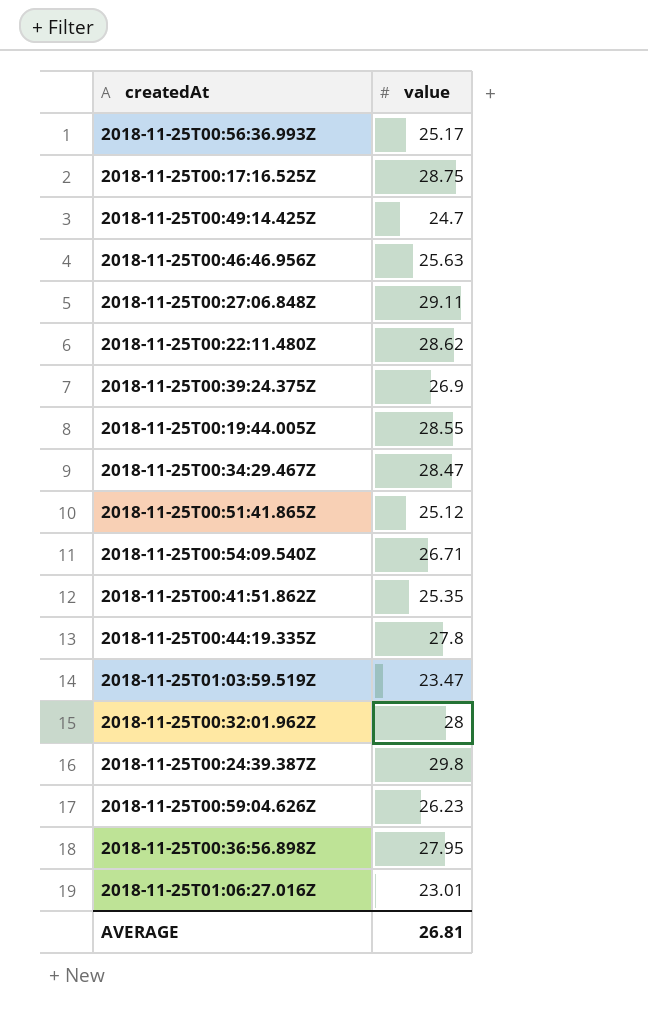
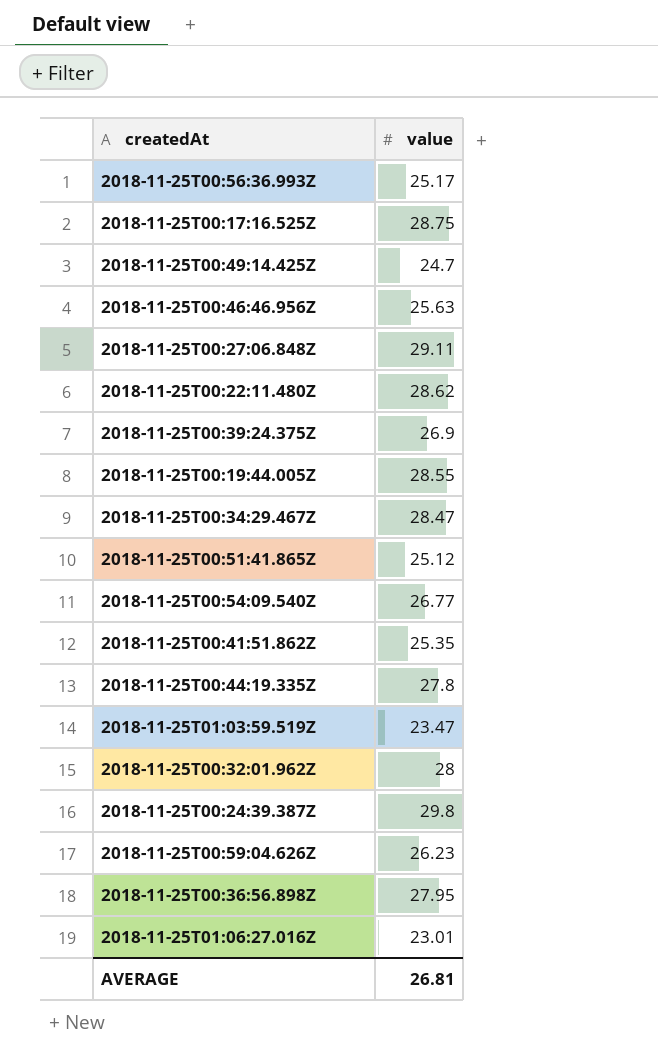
2018-11-25T00:54:09.540Z | value: 26.71 -> 26.77

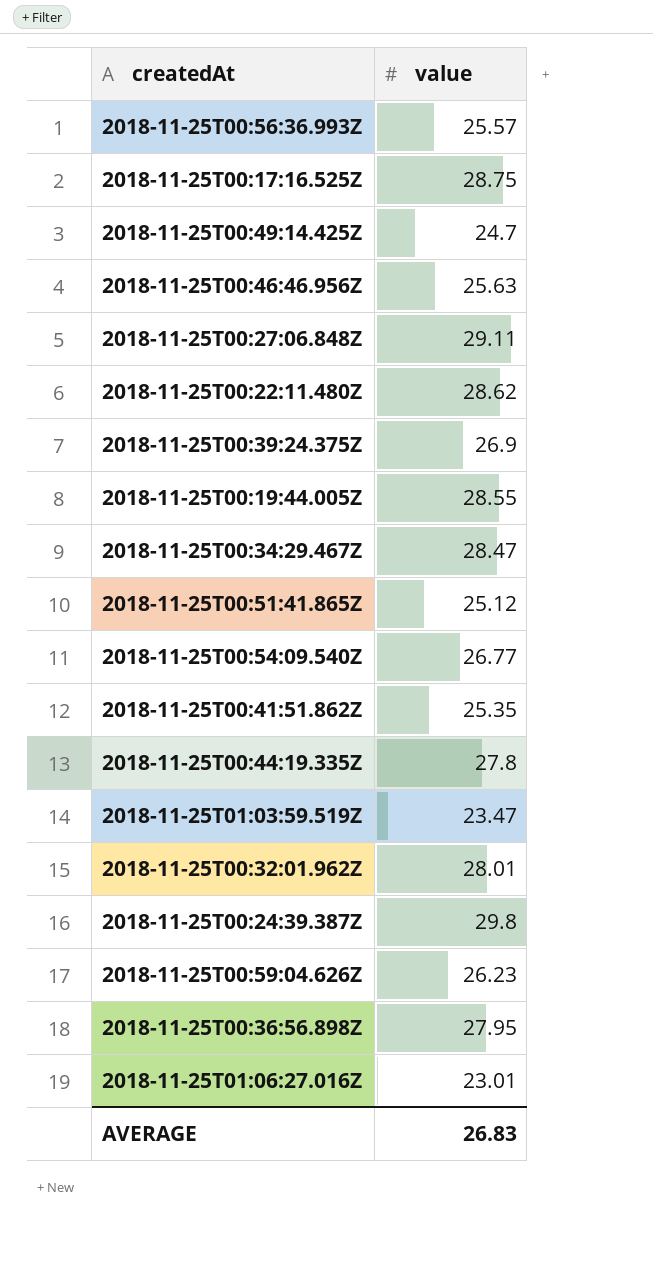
2018-11-25T00:56:36.993Z | value: 25.17 -> 25.57
2018-11-25T00:32:01.962Z | value: 28 -> 28.01
AVERAGE | value: 26.81 -> 26.83

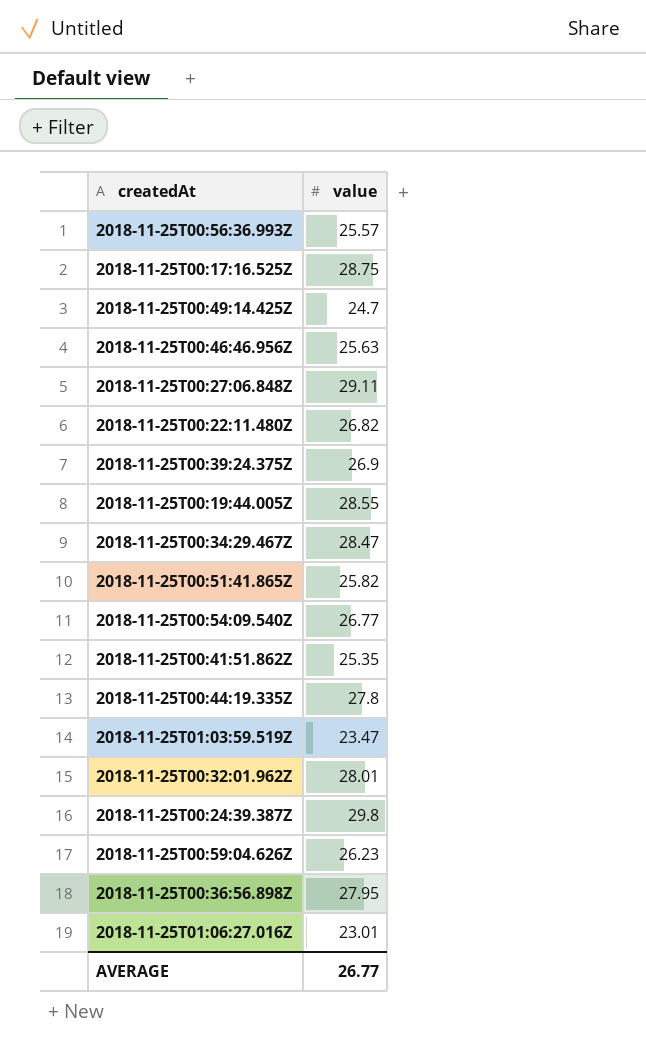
2018-11-25T00:22:11.480Z | value: 28.62 -> 26.82
2018-11-25T00:51:41.865Z | value: 25.12 -> 25.82
AVERAGE | value: 26.83 -> 26.77

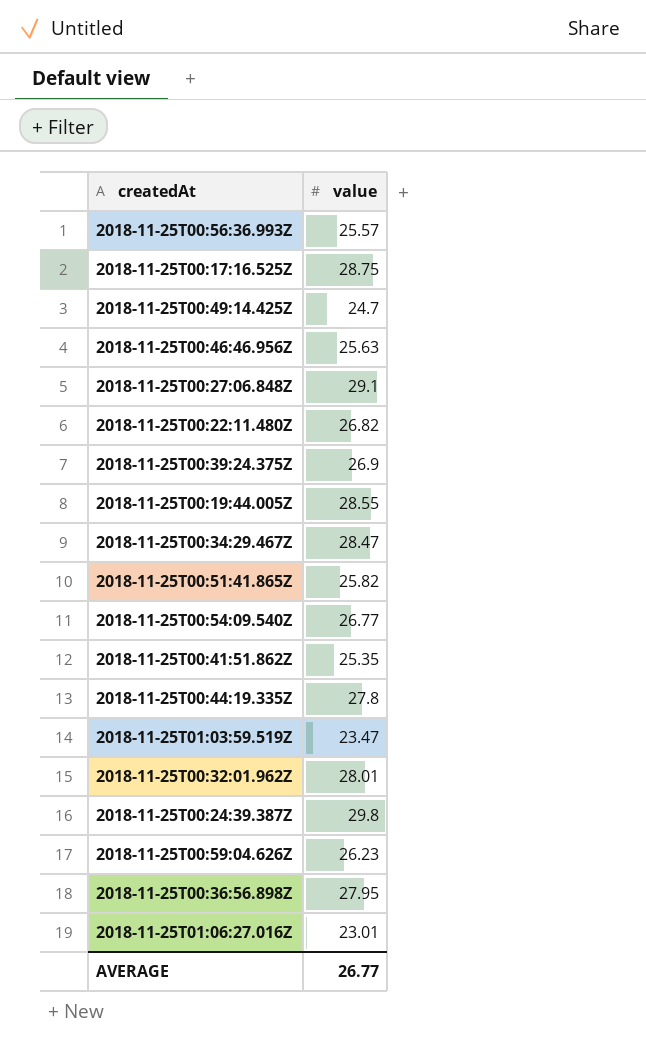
2018-11-25T00:27:06.848Z | value: 29.11 -> 29.1

